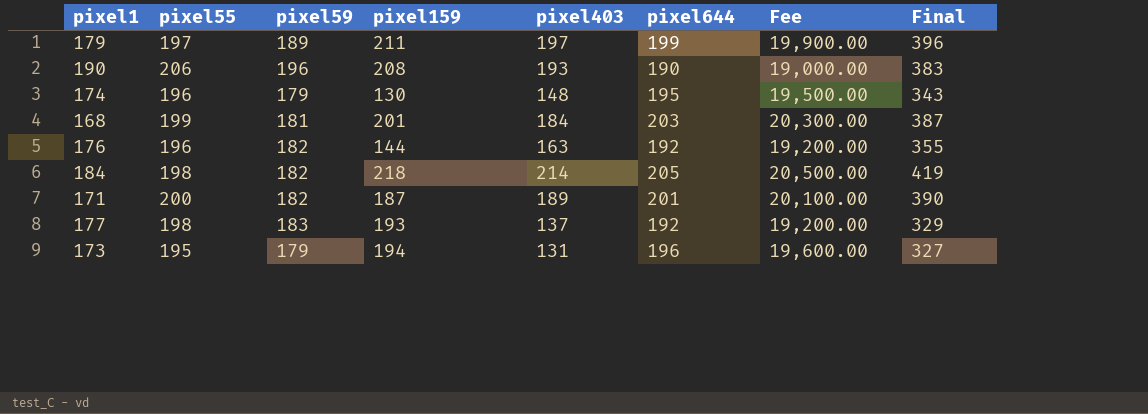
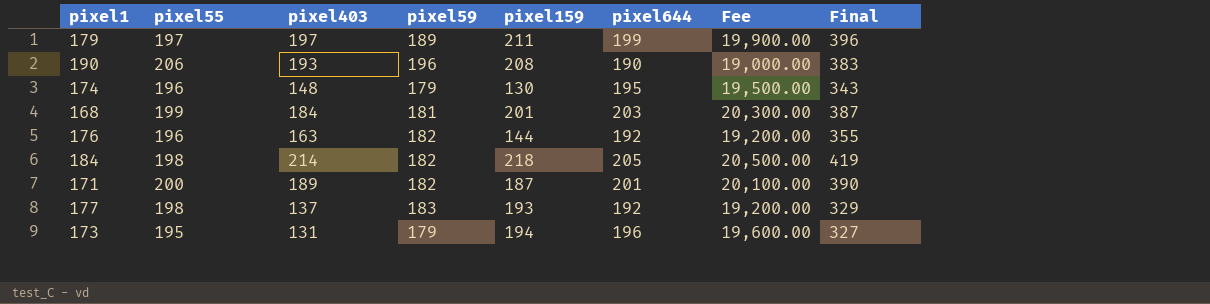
column pixel403 | position: 5 -> 3

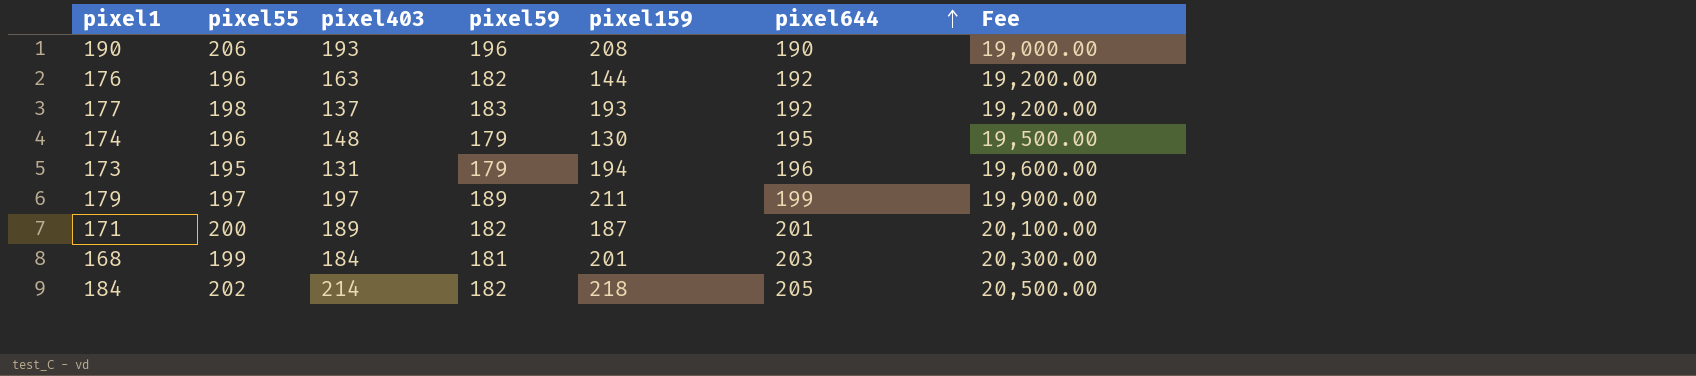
row order: none -> pixel644 ascending
column Final | formula: [pixel403] + [pixel644] -> none
184 | pixel55: 198 -> 202

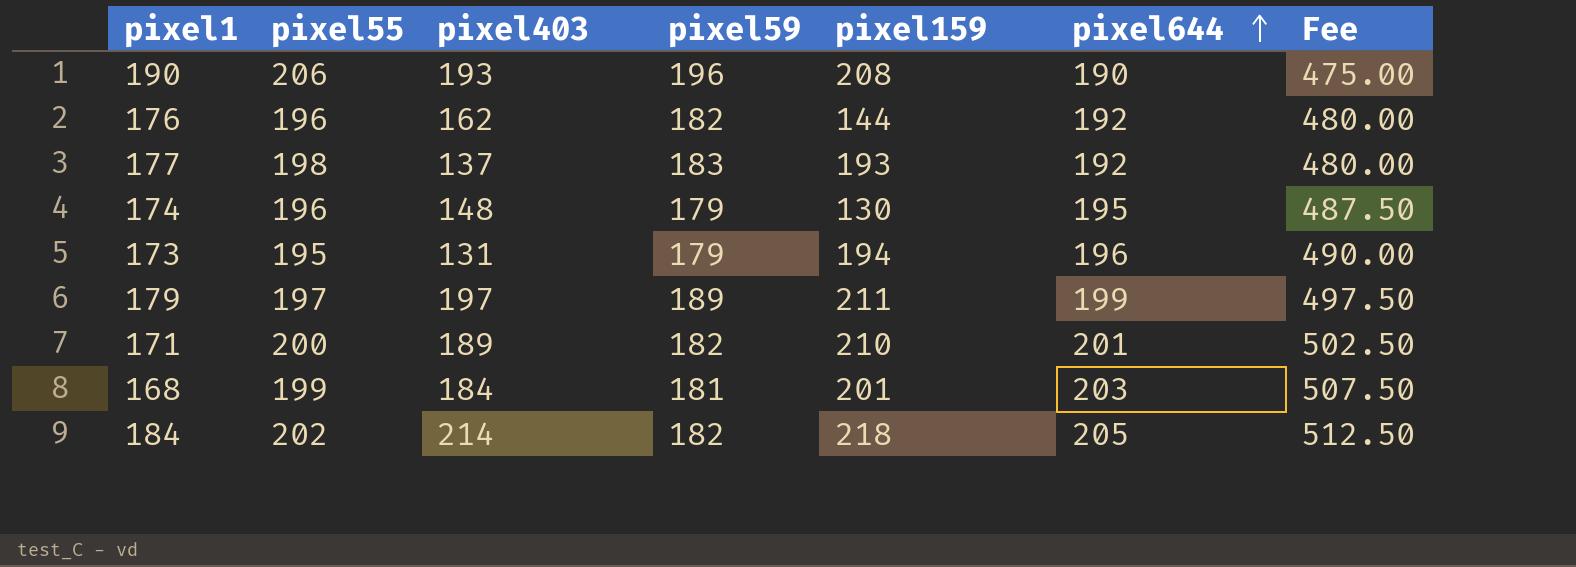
column Fee | formula: [pixel644] * 100 -> [pixel644] * 2.5
176 | pixel403: 163 -> 162
171 | pixel159: 187 -> 210

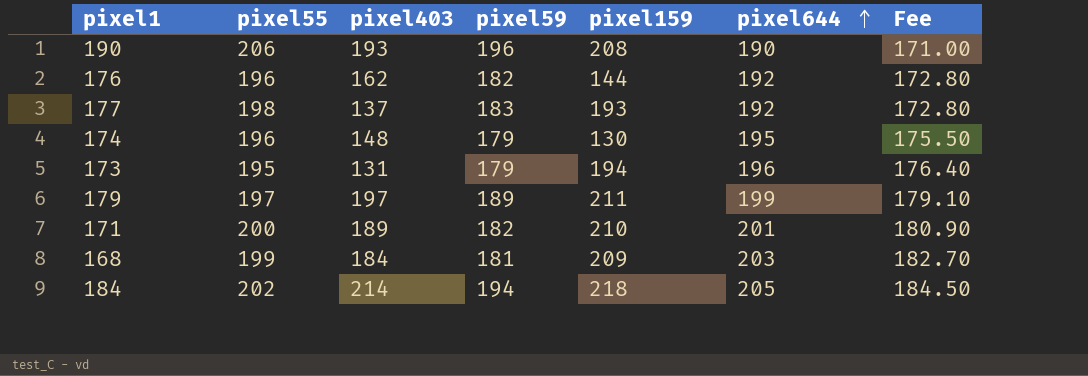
column Fee | formula: [pixel644] * 2.5 -> [pixel644] * 0.9
168 | pixel159: 201 -> 209
184 | pixel59: 182 -> 194

